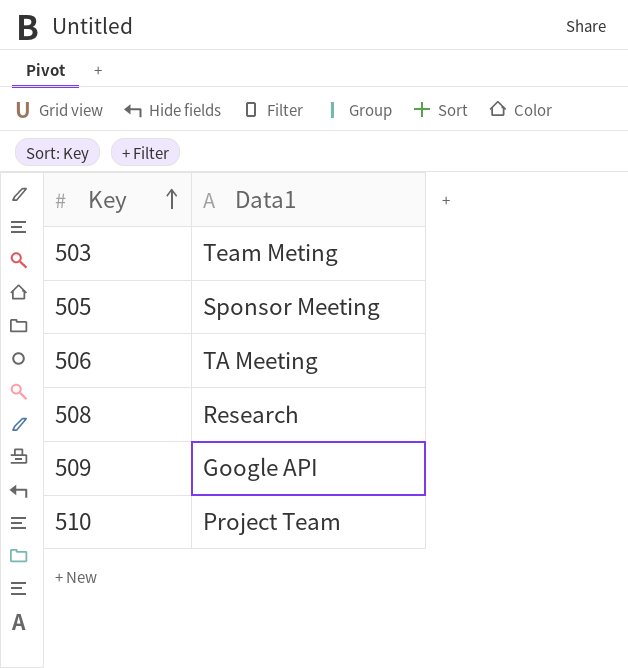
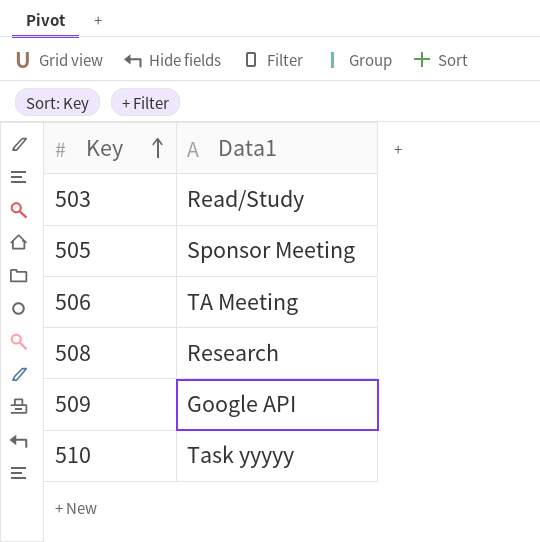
503 | Data1: Team Meting -> Read/Study
510 | Data1: Project Team -> Task yyyyy

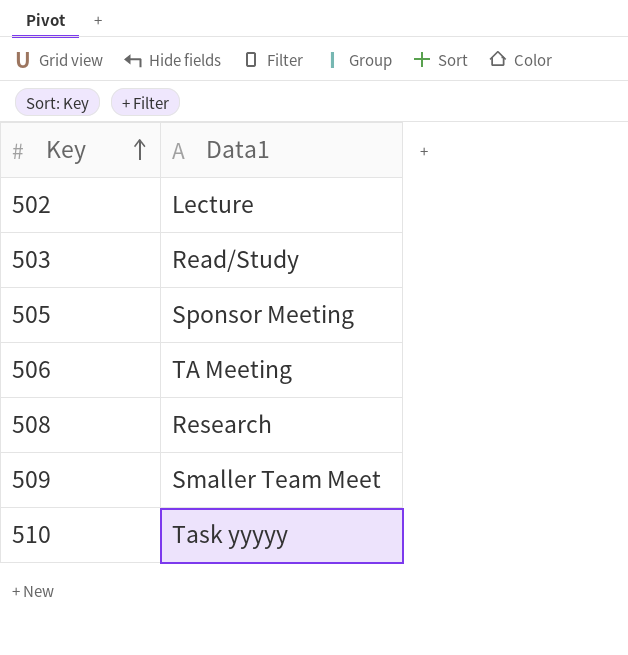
row 502: none -> Lecture
509 | Data1: Google API -> Smaller Team Meet

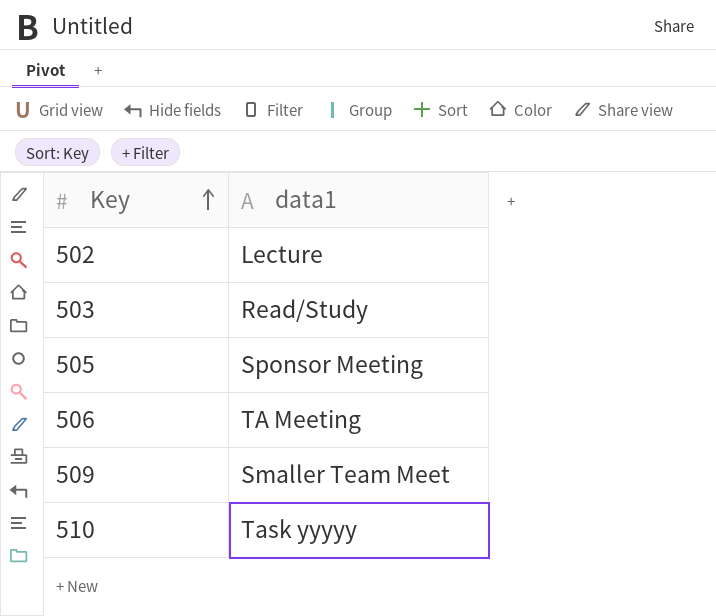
column name: Data1 -> data1
row 508: Research -> none

